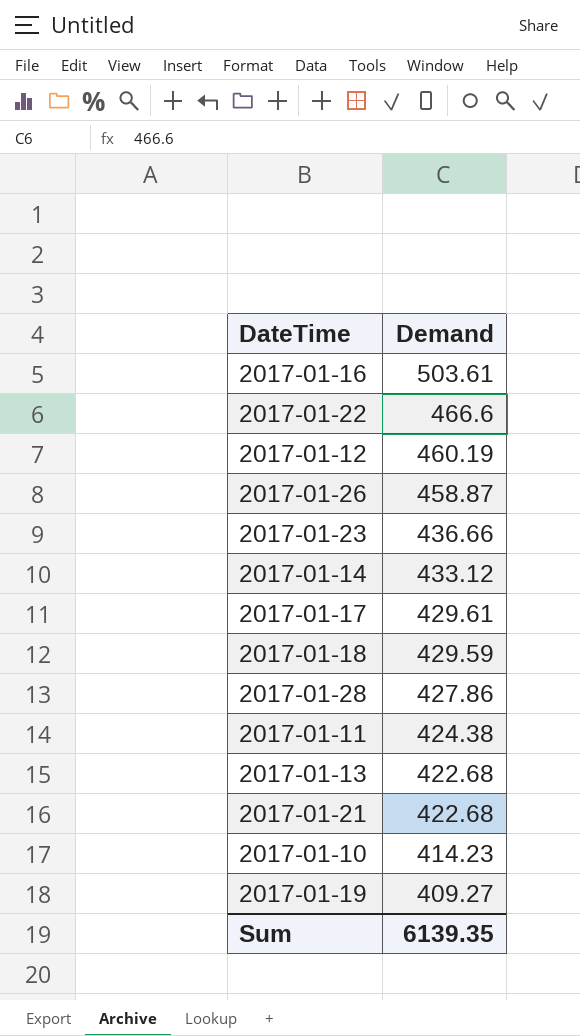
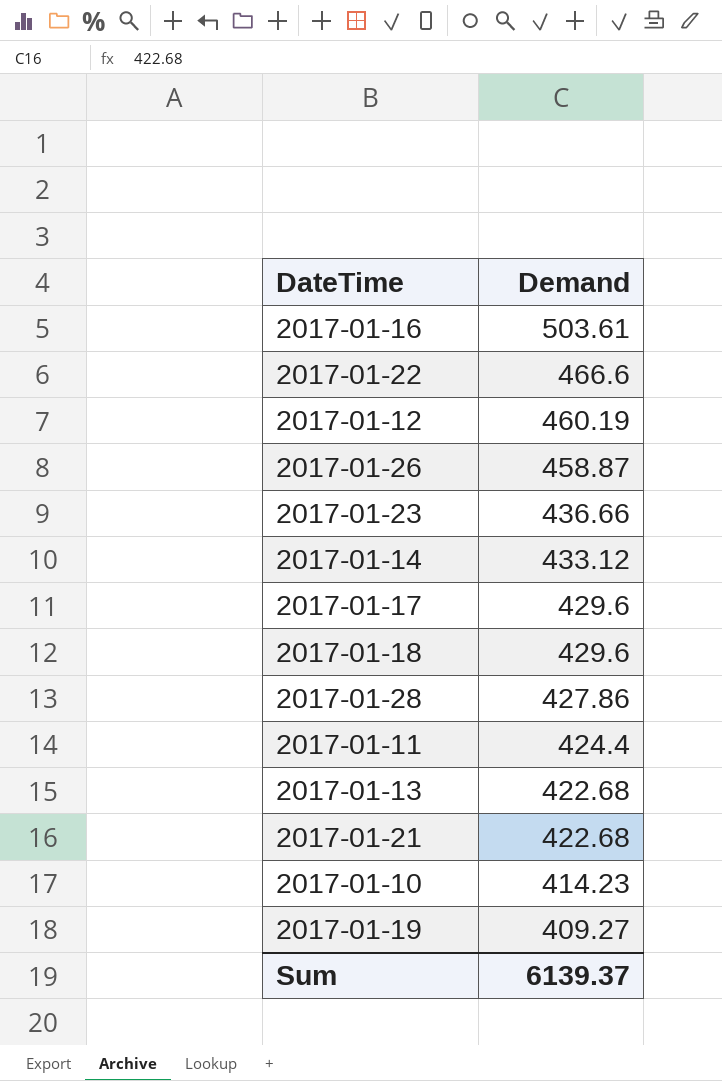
2017-01-17 | Demand: 429.61 -> 429.6
2017-01-18 | Demand: 429.59 -> 429.6
2017-01-11 | Demand: 424.38 -> 424.4
Sum | Demand: 6139.35 -> 6139.37

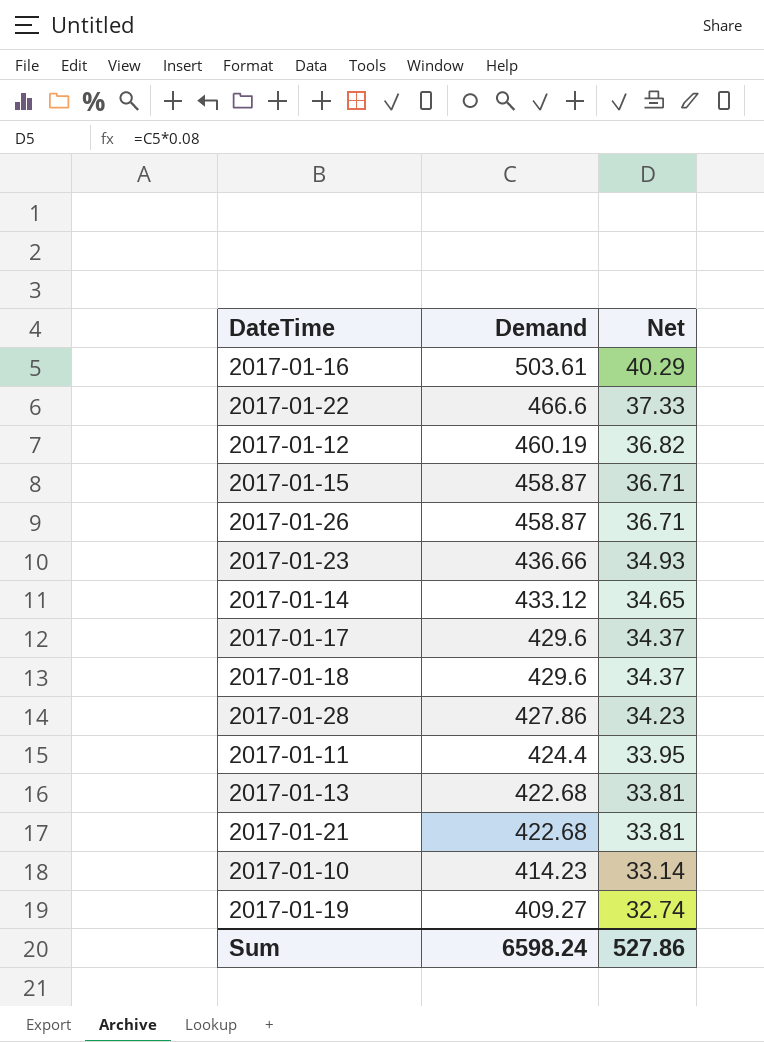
column Net | formula: none -> [Demand] * 0.08
row 2017-01-15: none -> 458.87 | 36.71
Sum | Demand: 6139.37 -> 6598.24

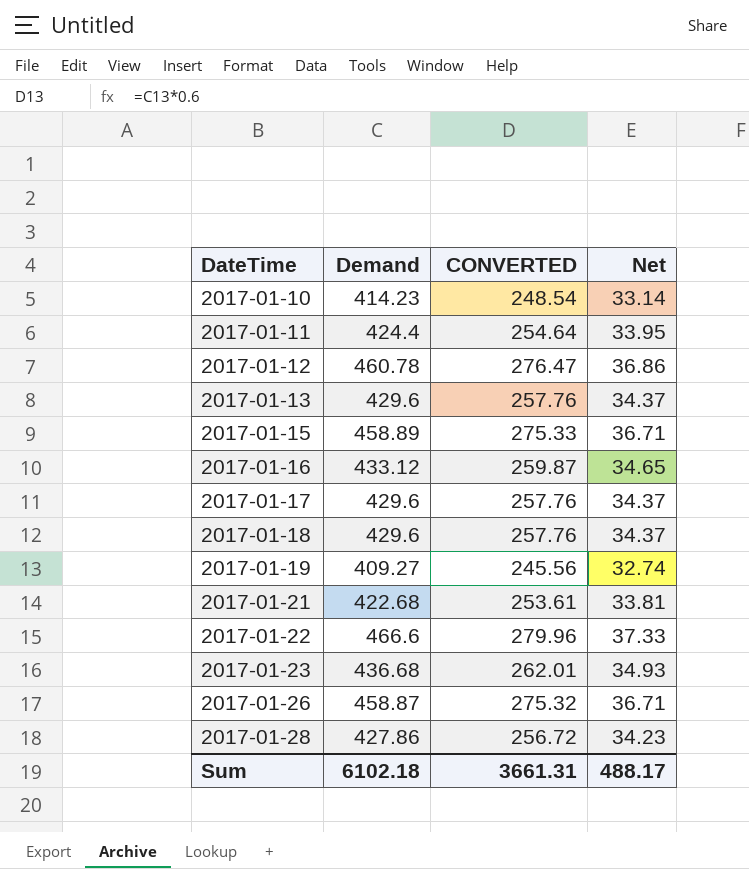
row order: Demand descending -> DateTime ascending
column CONVERTED | formula: none -> [Demand] * 0.6
row 2017-01-14: 433.12 | 34.65 -> none
2017-01-12 | Demand: 460.19 -> 460.78
2017-01-12 | Net: 36.82 -> 36.86
2017-01-13 | Demand: 422.68 -> 429.6
2017-01-13 | Net: 33.81 -> 34.37
2017-01-15 | Demand: 458.87 -> 458.89
2017-01-16 | Demand: 503.61 -> 433.12
2017-01-16 | Net: 40.29 -> 34.65
2017-01-23 | Demand: 436.66 -> 436.68
Sum | Demand: 6598.24 -> 6102.18
Sum | Net: 527.86 -> 488.17

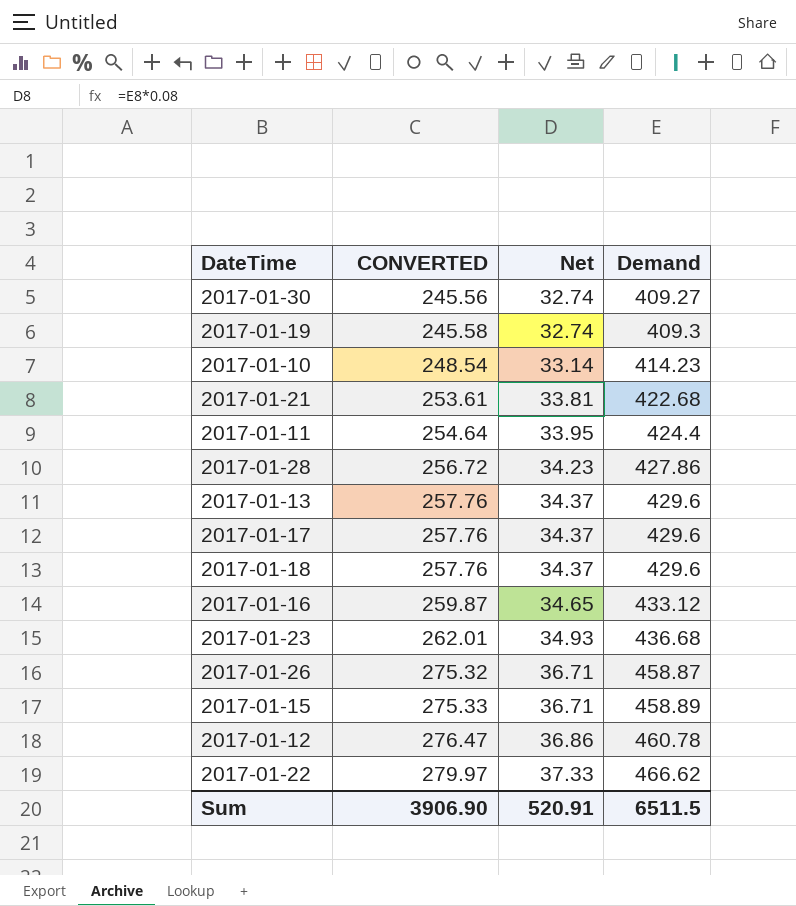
row order: DateTime ascending -> CONVERTED ascending
column Demand | position: 2 -> 4
row 2017-01-30: none -> 245.56 | 32.74 | 409.27
2017-01-19 | CONVERTED: 245.56 -> 245.58
2017-01-19 | Demand: 409.27 -> 409.3
2017-01-22 | CONVERTED: 279.96 -> 279.97
2017-01-22 | Demand: 466.6 -> 466.62
Sum | CONVERTED: 3661.31 -> 3906.90
Sum | Net: 488.17 -> 520.91
Sum | Demand: 6102.18 -> 6511.5

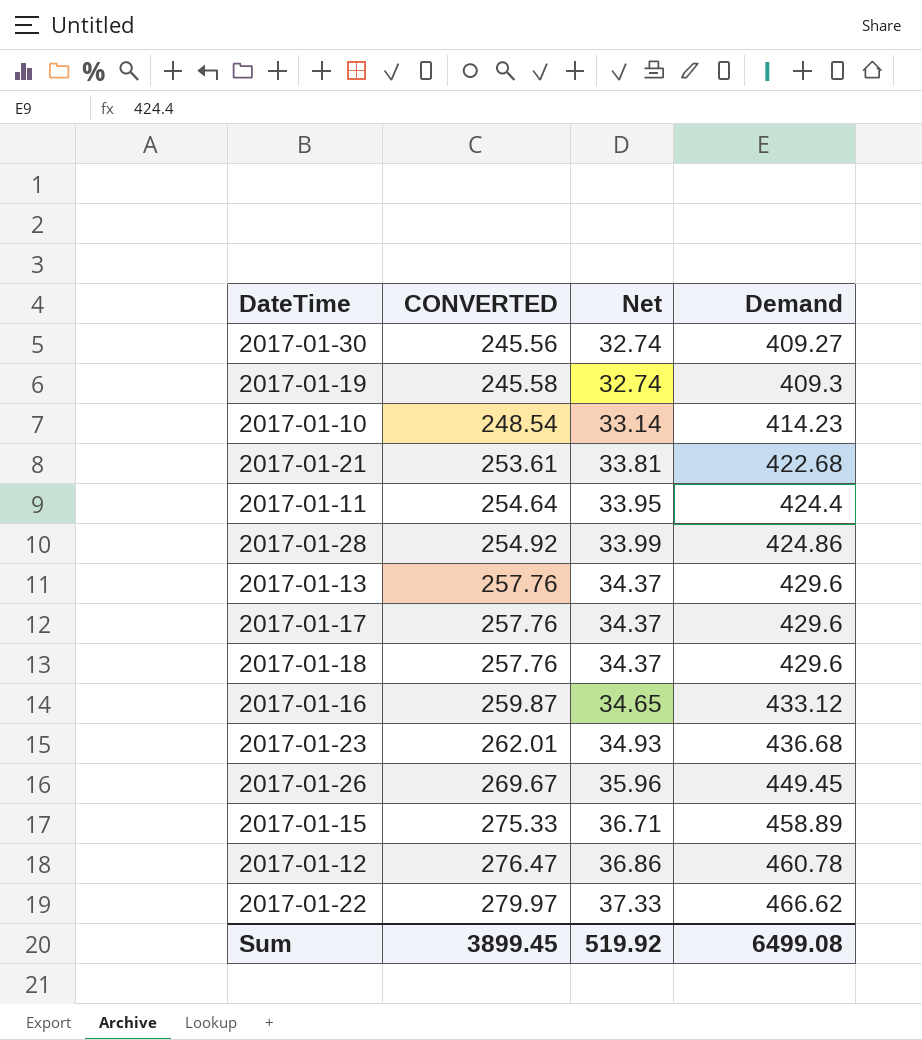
2017-01-28 | CONVERTED: 256.72 -> 254.92
2017-01-28 | Net: 34.23 -> 33.99
2017-01-28 | Demand: 427.86 -> 424.86
2017-01-26 | CONVERTED: 275.32 -> 269.67
2017-01-26 | Net: 36.71 -> 35.96
2017-01-26 | Demand: 458.87 -> 449.45
Sum | CONVERTED: 3906.90 -> 3899.45
Sum | Net: 520.91 -> 519.92
Sum | Demand: 6511.5 -> 6499.08

